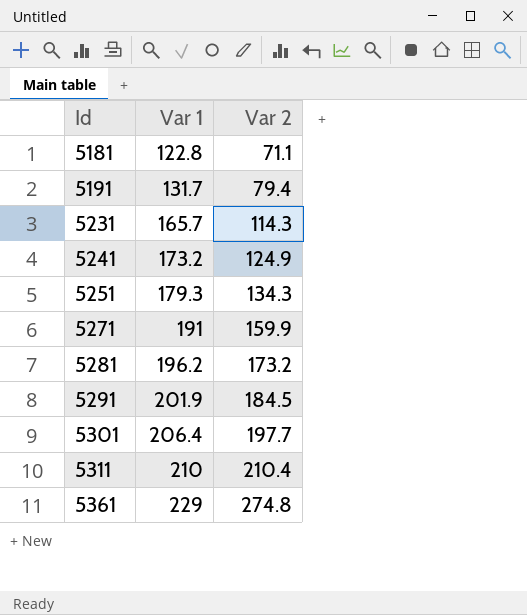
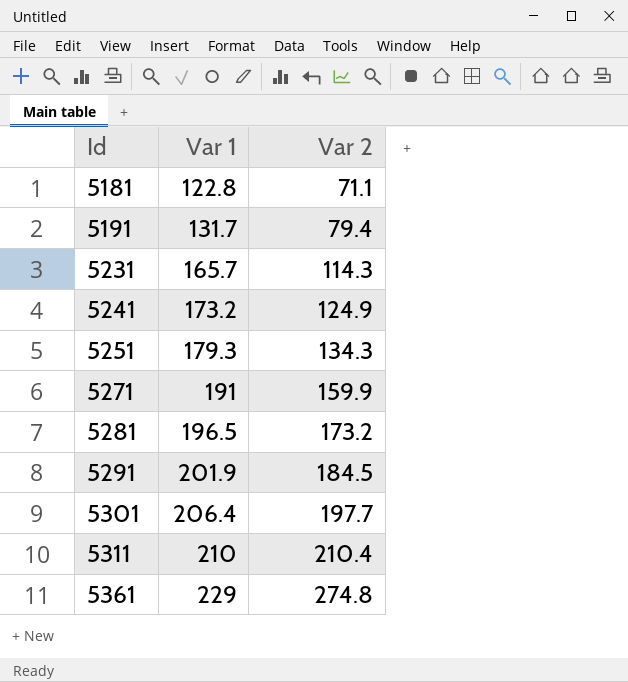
5281 | Var 1: 196.2 -> 196.5

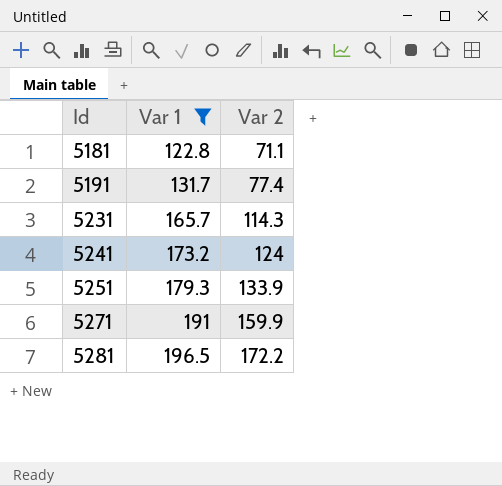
filter: none -> Var 1 <= 196.5
5191 | Var 2: 79.4 -> 77.4
5241 | Var 2: 124.9 -> 124
5251 | Var 2: 134.3 -> 133.9
5281 | Var 2: 173.2 -> 172.2

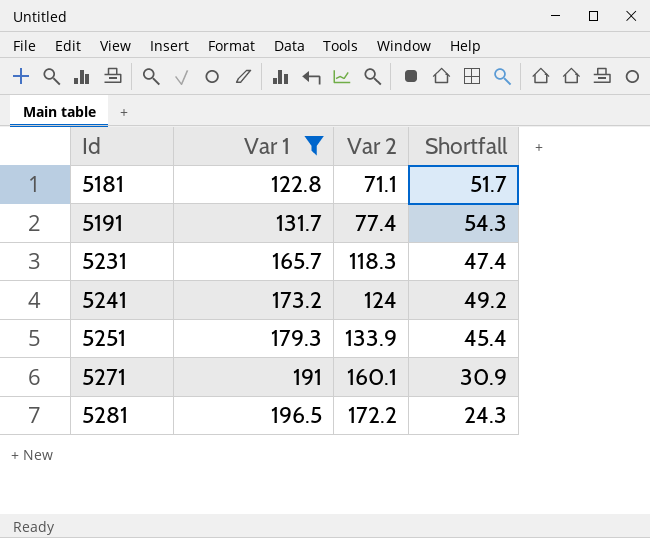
column Shortfall | formula: none -> [Var 1] - [Var 2]
5231 | Var 2: 114.3 -> 118.3
5271 | Var 2: 159.9 -> 160.1

